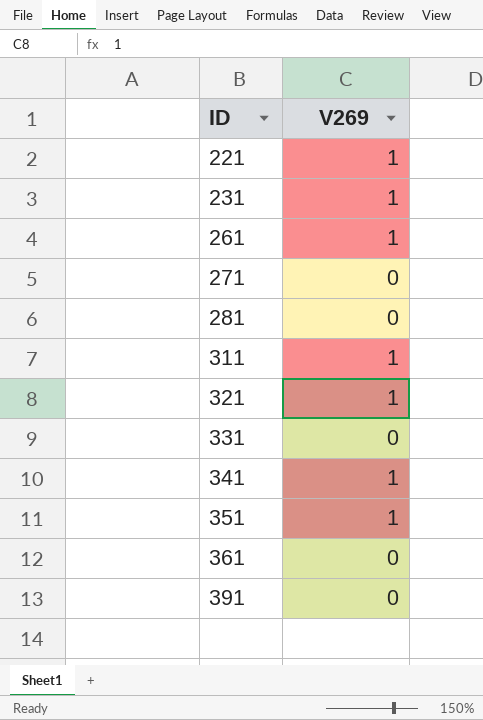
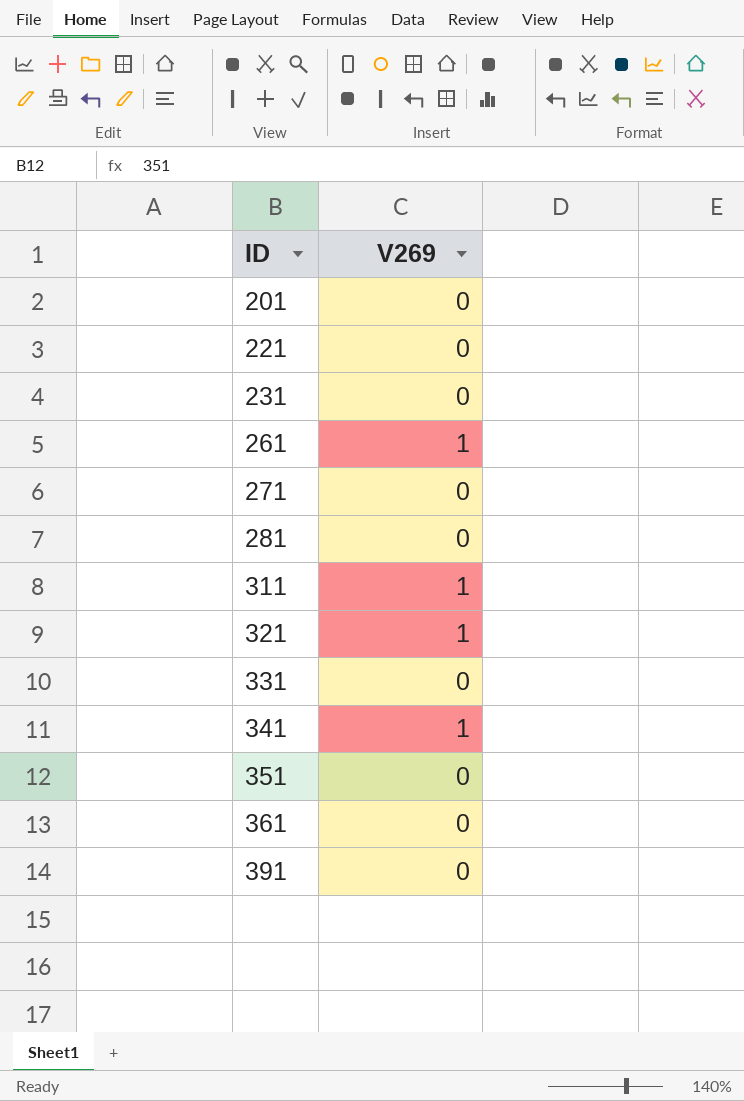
row 201: none -> 0
221 | V269: 1 -> 0
231 | V269: 1 -> 0
351 | V269: 1 -> 0

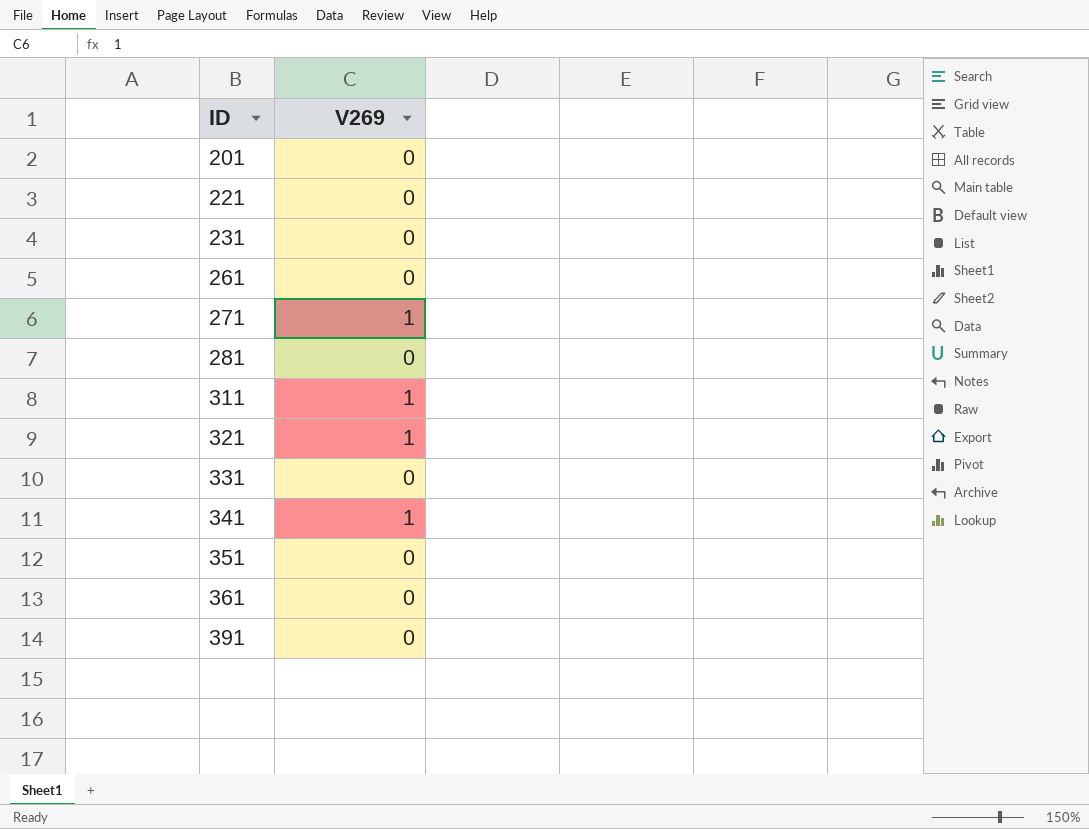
261 | V269: 1 -> 0
271 | V269: 0 -> 1

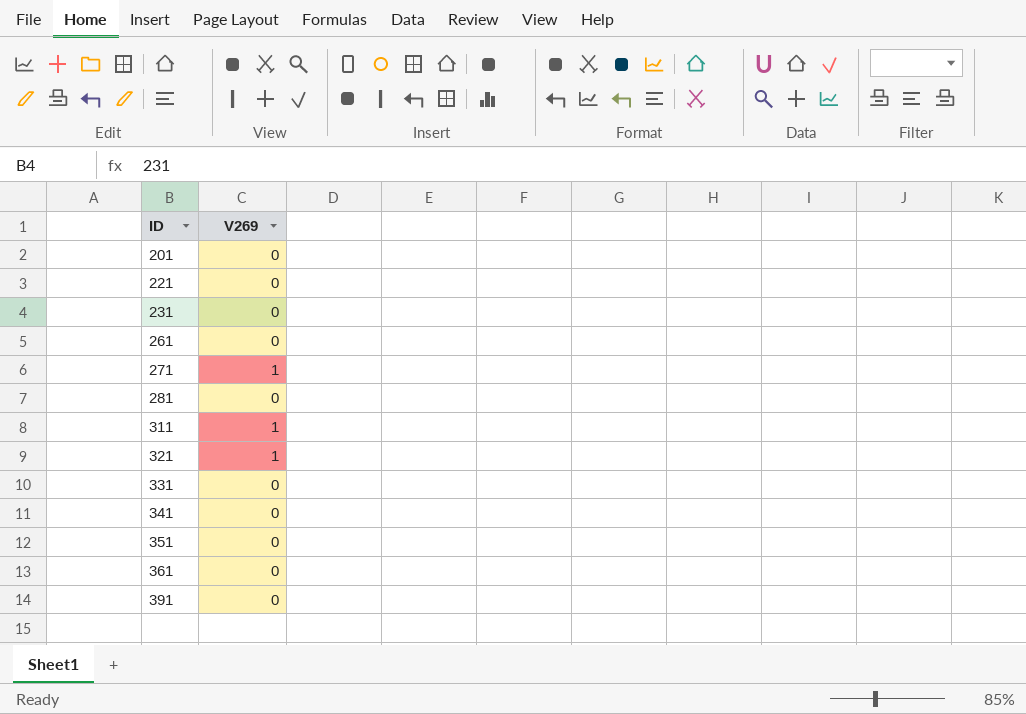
341 | V269: 1 -> 0

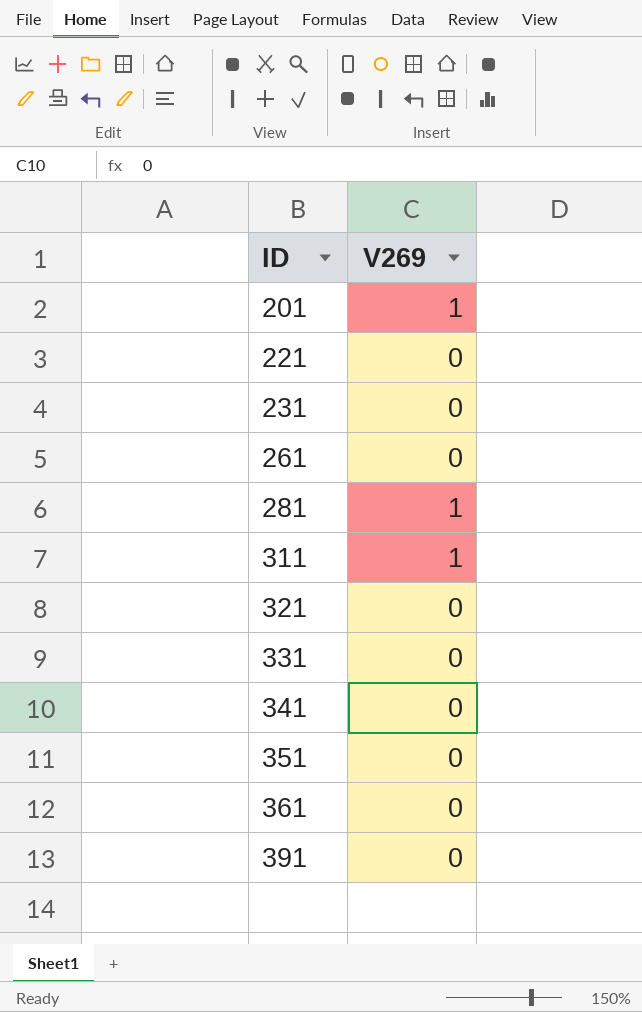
row 271: 1 -> none
201 | V269: 0 -> 1
281 | V269: 0 -> 1
321 | V269: 1 -> 0

